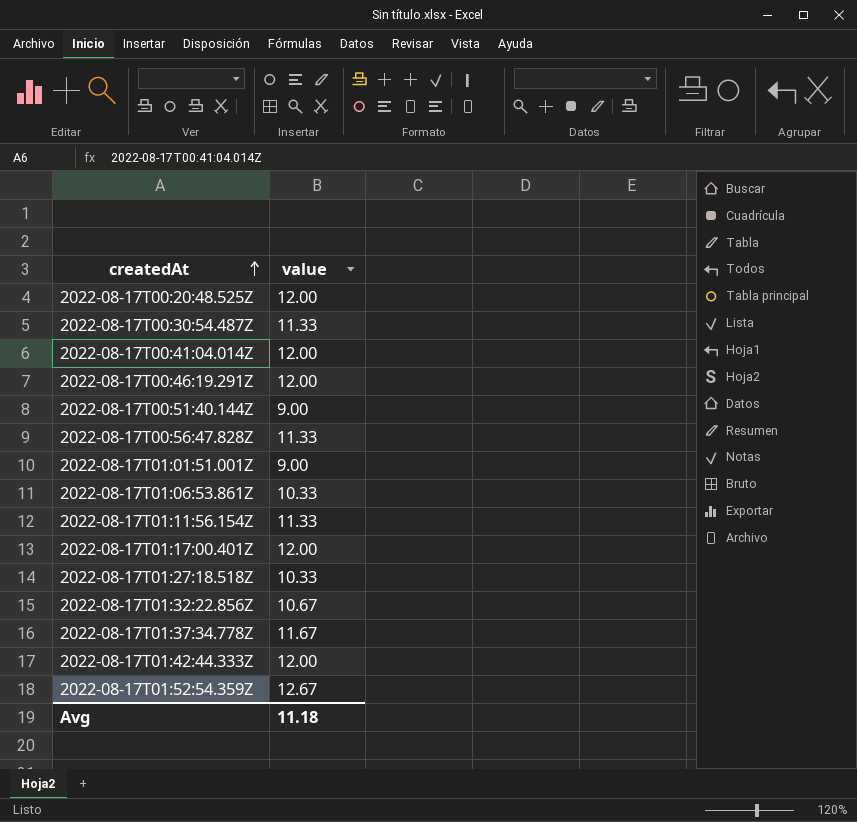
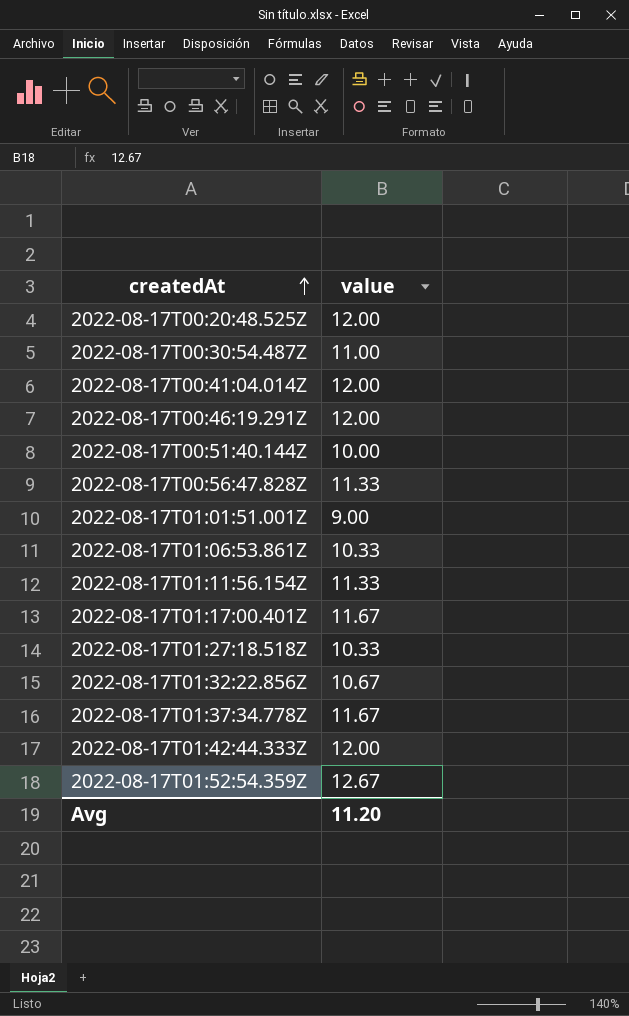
2022-08-17T00:30:54.487Z | value: 11.33 -> 11.00
2022-08-17T00:51:40.144Z | value: 9.00 -> 10.00
2022-08-17T01:17:00.401Z | value: 12.00 -> 11.67
Avg | value: 11.18 -> 11.20

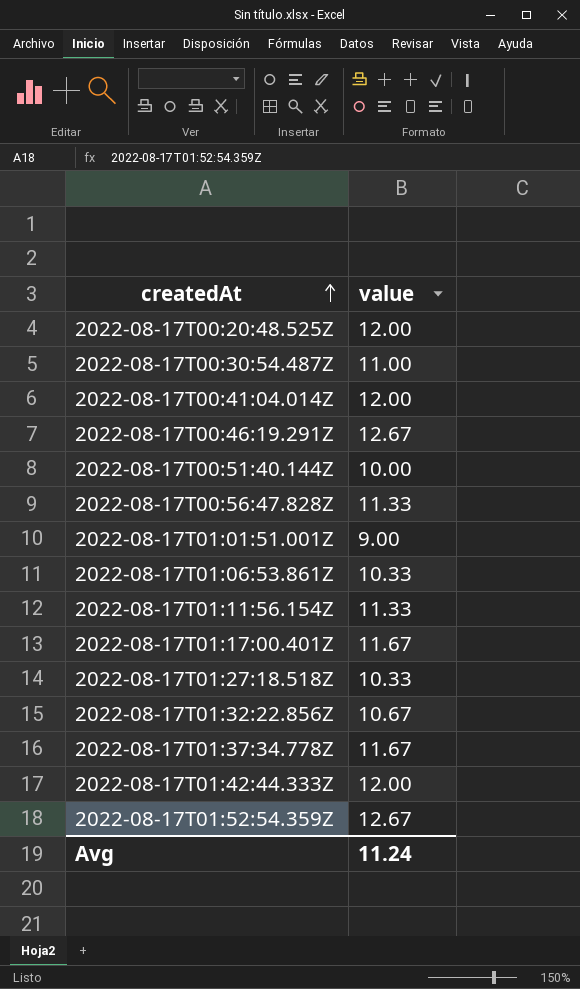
2022-08-17T00:46:19.291Z | value: 12.00 -> 12.67
Avg | value: 11.20 -> 11.24

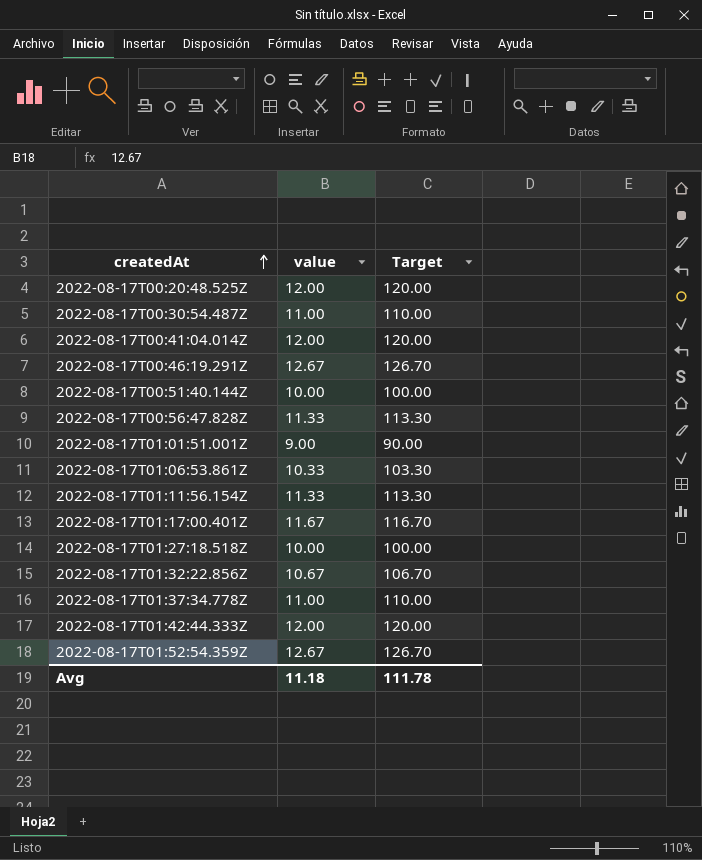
column Target | formula: none -> [value] * 10
2022-08-17T01:27:18.518Z | value: 10.33 -> 10.00
2022-08-17T01:37:34.778Z | value: 11.67 -> 11.00
Avg | value: 11.24 -> 11.18

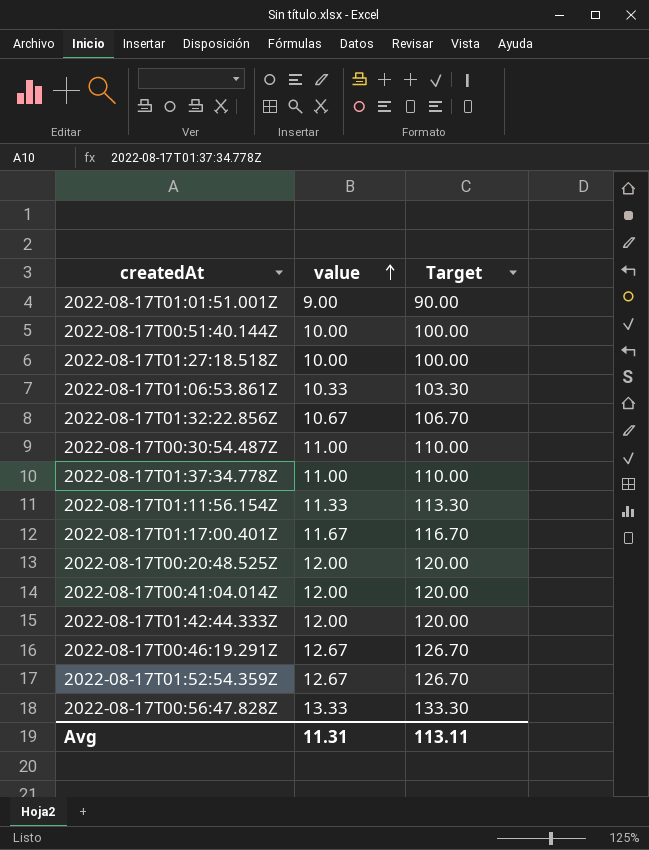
row order: createdAt ascending -> value ascending
2022-08-17T00:56:47.828Z | value: 11.33 -> 13.33
2022-08-17T00:56:47.828Z | Target: 113.30 -> 133.30
Avg | value: 11.18 -> 11.31
Avg | Target: 111.78 -> 113.11

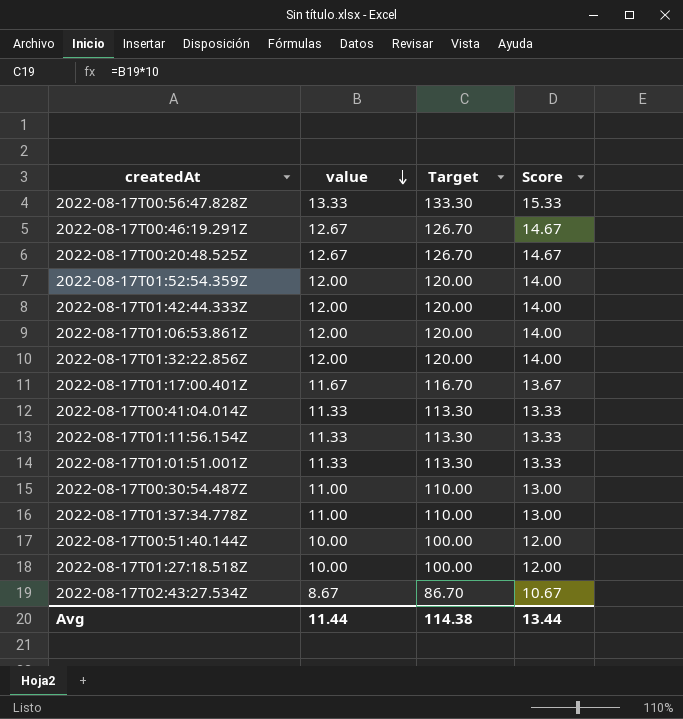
row order: value ascending -> value descending
column Score | formula: none -> [value] + 2
2022-08-17T00:20:48.525Z | value: 12.00 -> 12.67
2022-08-17T00:20:48.525Z | Target: 120.00 -> 126.70
2022-08-17T01:52:54.359Z | value: 12.67 -> 12.00
2022-08-17T01:52:54.359Z | Target: 126.70 -> 120.00
2022-08-17T01:06:53.861Z | value: 10.33 -> 12.00
2022-08-17T01:06:53.861Z | Target: 103.30 -> 120.00
2022-08-17T01:32:22.856Z | value: 10.67 -> 12.00
2022-08-17T01:32:22.856Z | Target: 106.70 -> 120.00
2022-08-17T00:41:04.014Z | value: 12.00 -> 11.33
2022-08-17T00:41:04.014Z | Target: 120.00 -> 113.30
2022-08-17T01:01:51.001Z | value: 9.00 -> 11.33
2022-08-17T01:01:51.001Z | Target: 90.00 -> 113.30
row 2022-08-17T02:43:27.534Z: none -> 8.67 | 86.70 | 10.67
Avg | value: 11.31 -> 11.44
Avg | Target: 113.11 -> 114.38

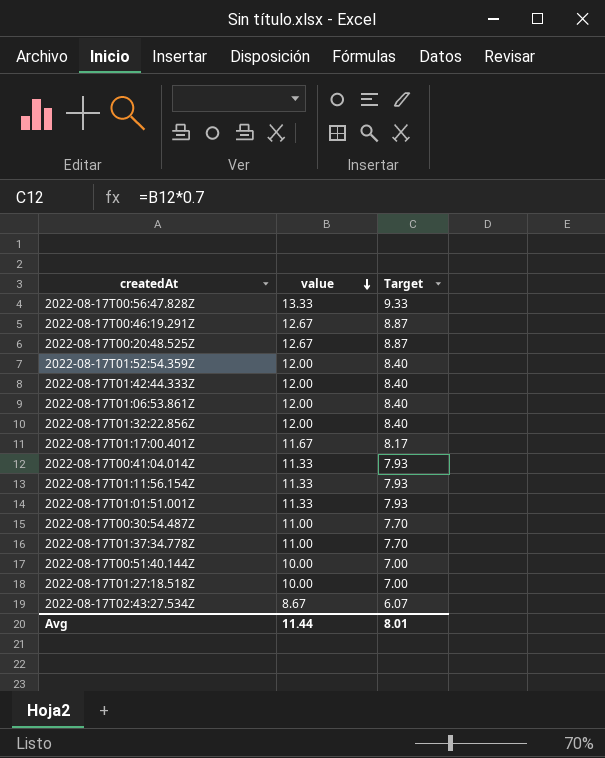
column Score | formula: [value] + 2 -> none
column Target | formula: [value] * 10 -> [value] * 0.7
Avg | Target: 114.38 -> 8.01

